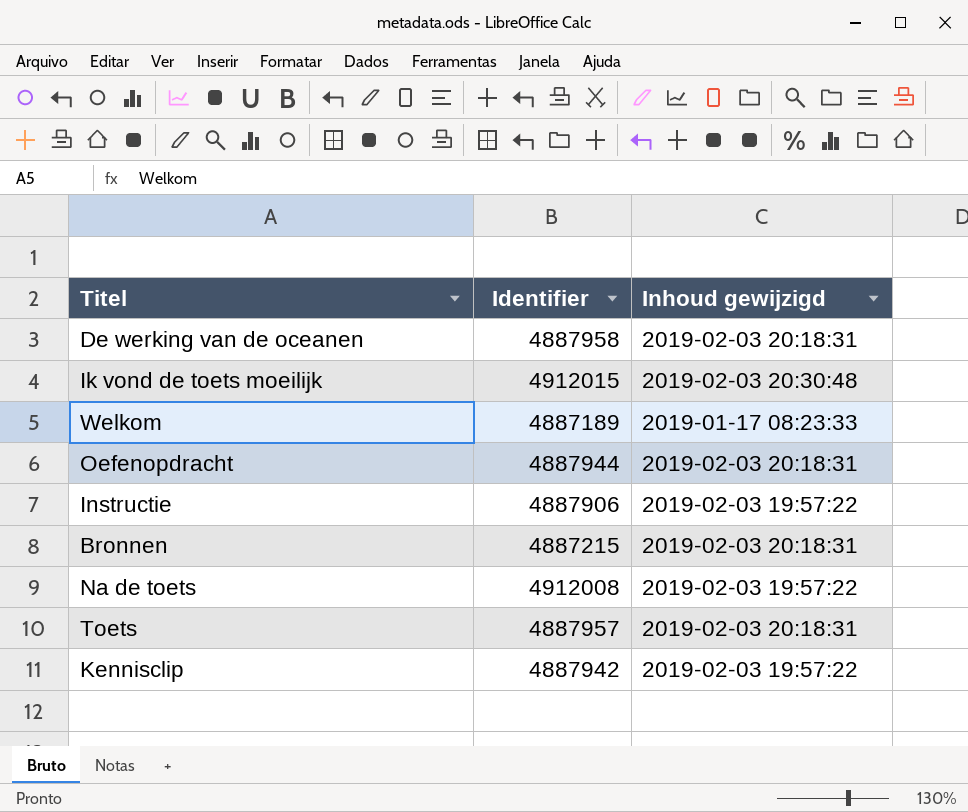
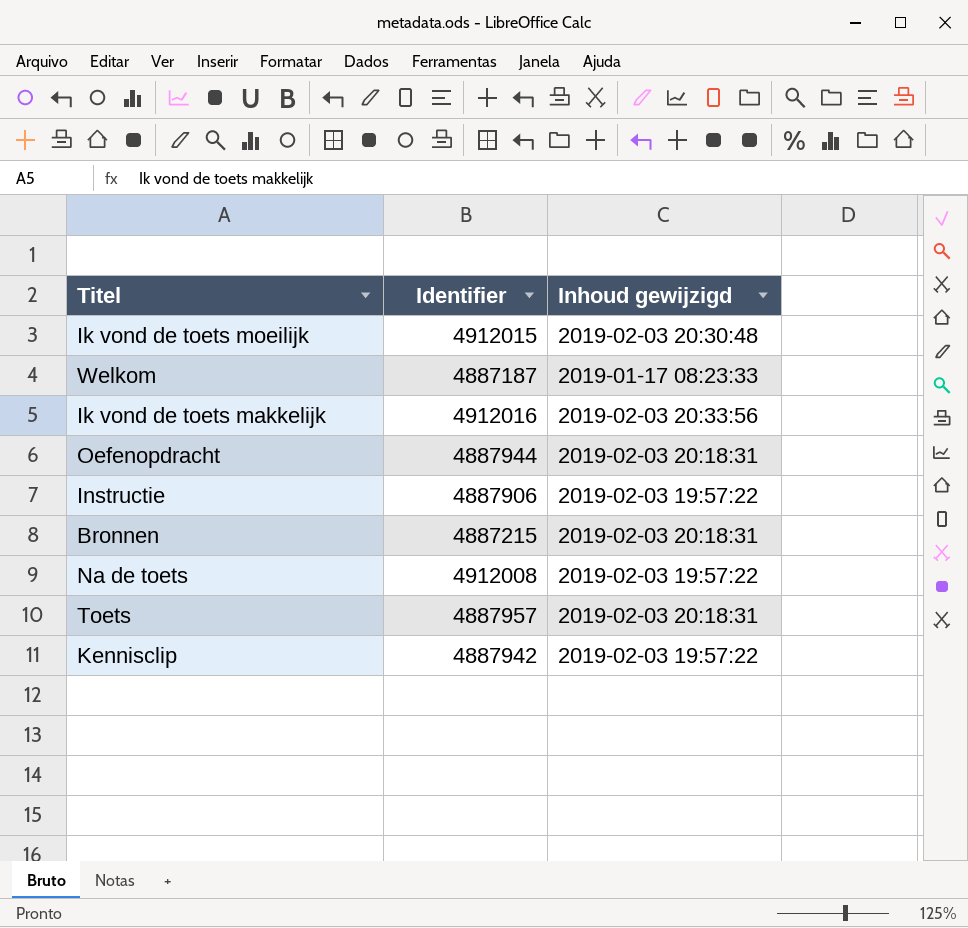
row De werking van de oceanen: 4887958 | 2019-02-03 20:18:31 -> none
Welkom | Identifier: 4887189 -> 4887187
row Ik vond de toets makkelijk: none -> 4912016 | 2019-02-03 20:33:56

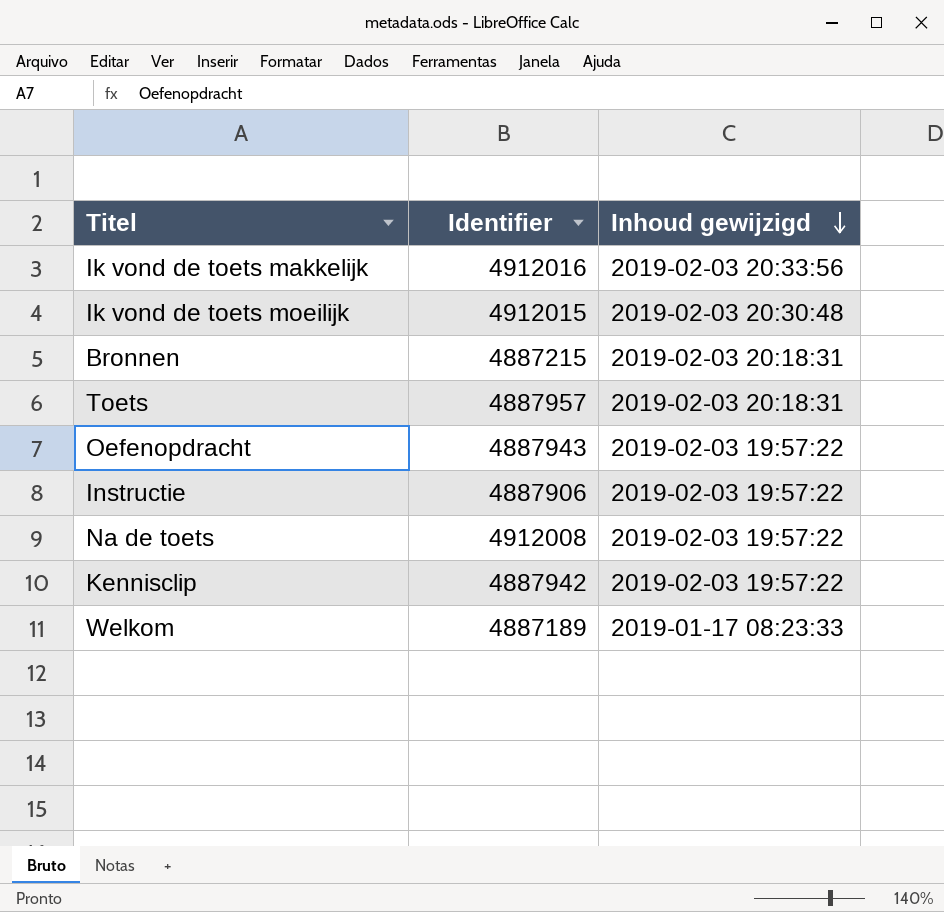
row order: none -> Inhoud gewijzigd descending
Oefenopdracht | Identifier: 4887944 -> 4887943
Oefenopdracht | Inhoud gewijzigd: 2019-02-03 20:18:31 -> 2019-02-03 19:57:22
Welkom | Identifier: 4887187 -> 4887189

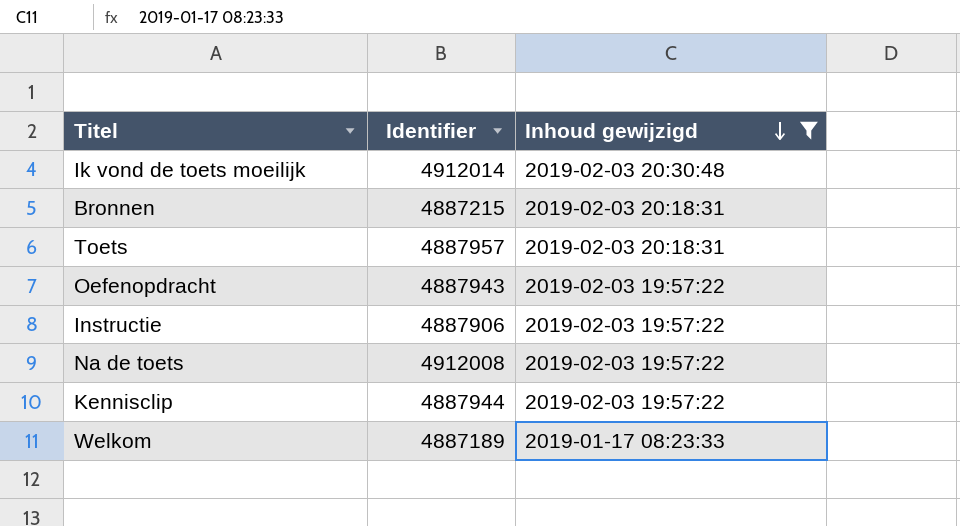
filter: none -> Inhoud gewijzigd != 2019-02-03 20:33:56
Ik vond de toets moeilijk | Identifier: 4912015 -> 4912014
Kennisclip | Identifier: 4887942 -> 4887944

